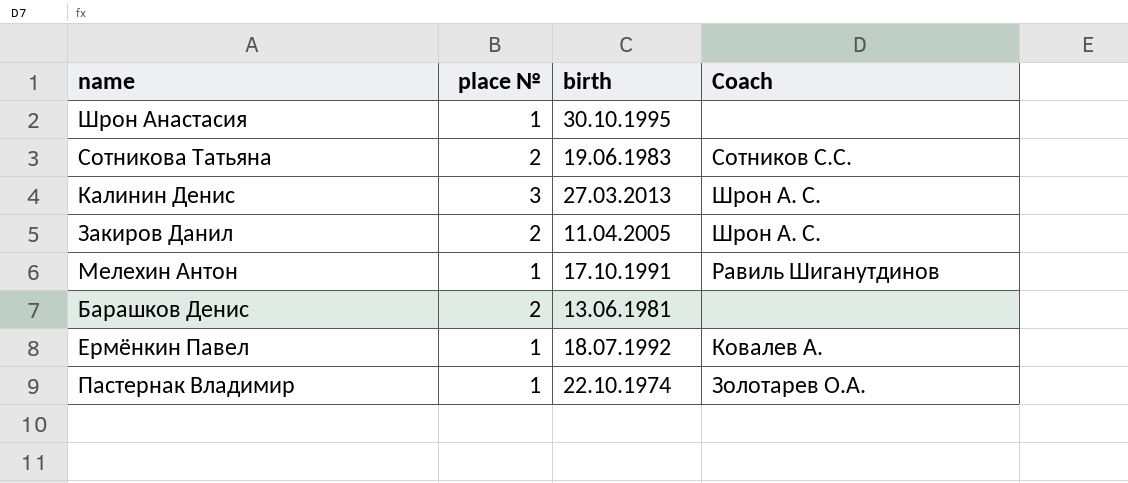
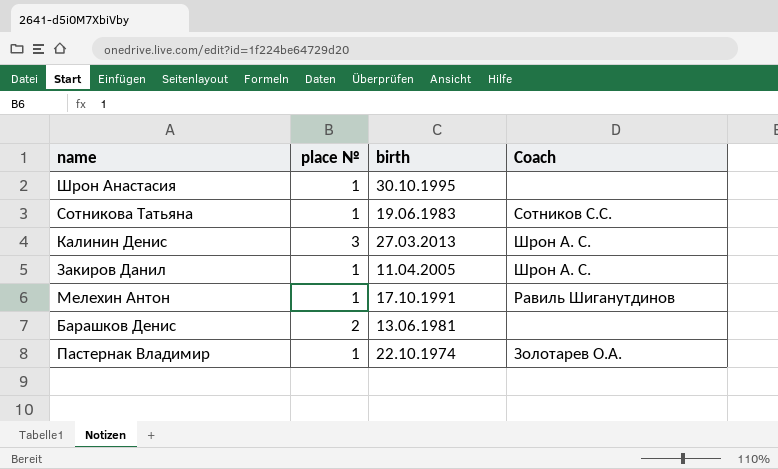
row Ермёнкин Павел: 1 | 18.07.1992 | Ковалев А. -> none
Сотникова Татьяна | place №: 2 -> 1
Закиров Данил | place №: 2 -> 1

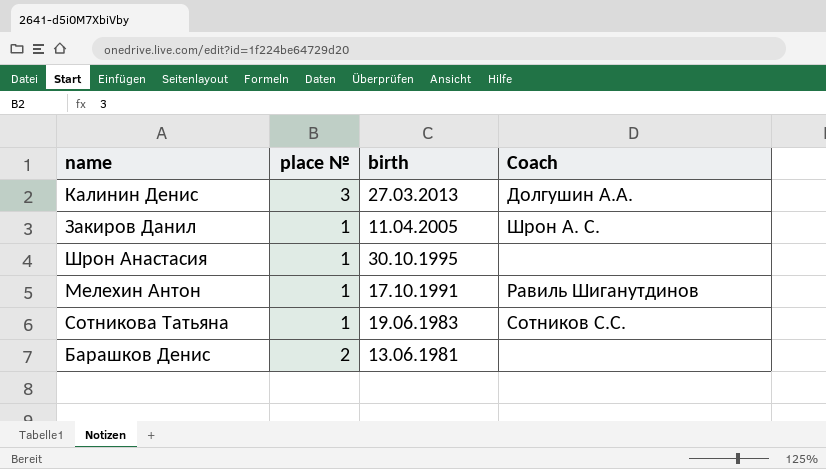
row order: none -> birth descending
row Пастернак Владимир: 1 | 22.10.1974 | Золотарев О.А. -> none
Калинин Денис | Coach: Шрон А. С. -> Долгушин А.А.

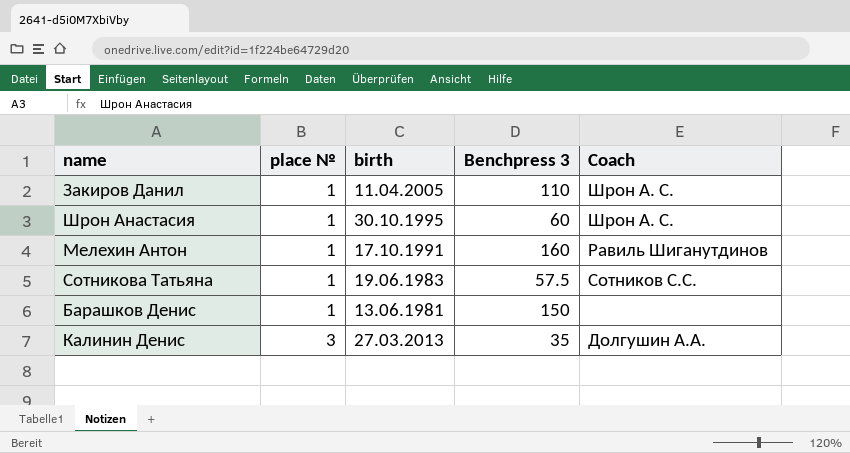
row order: birth descending -> place № ascending
column Benchpress 3 | position: none -> 4
Шрон Анастасия | Coach: none -> Шрон А. С.
Барашков Денис | place №: 2 -> 1

